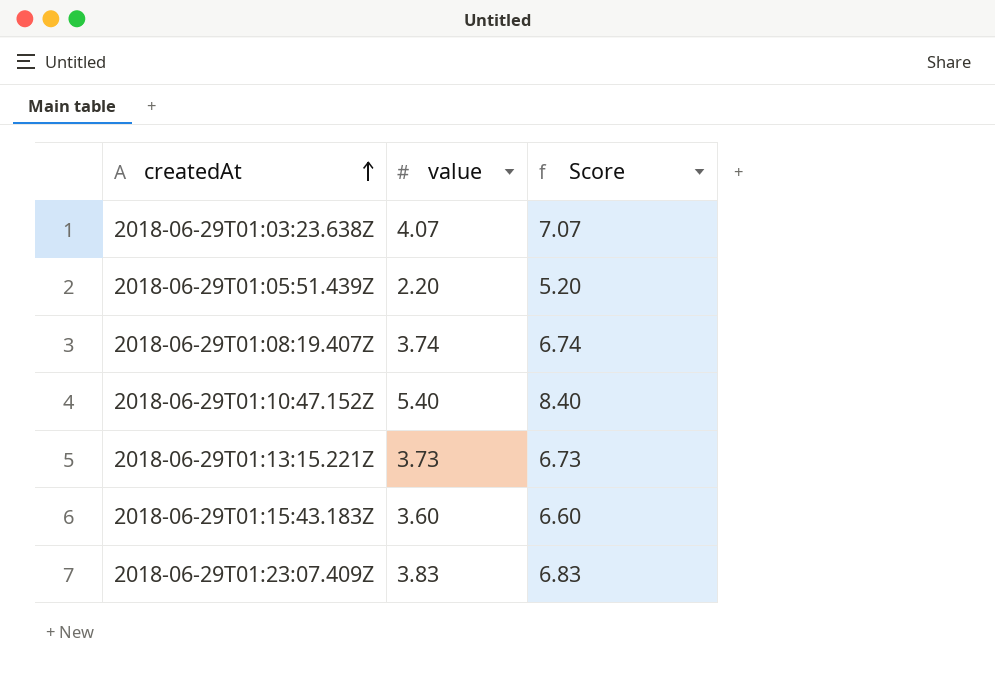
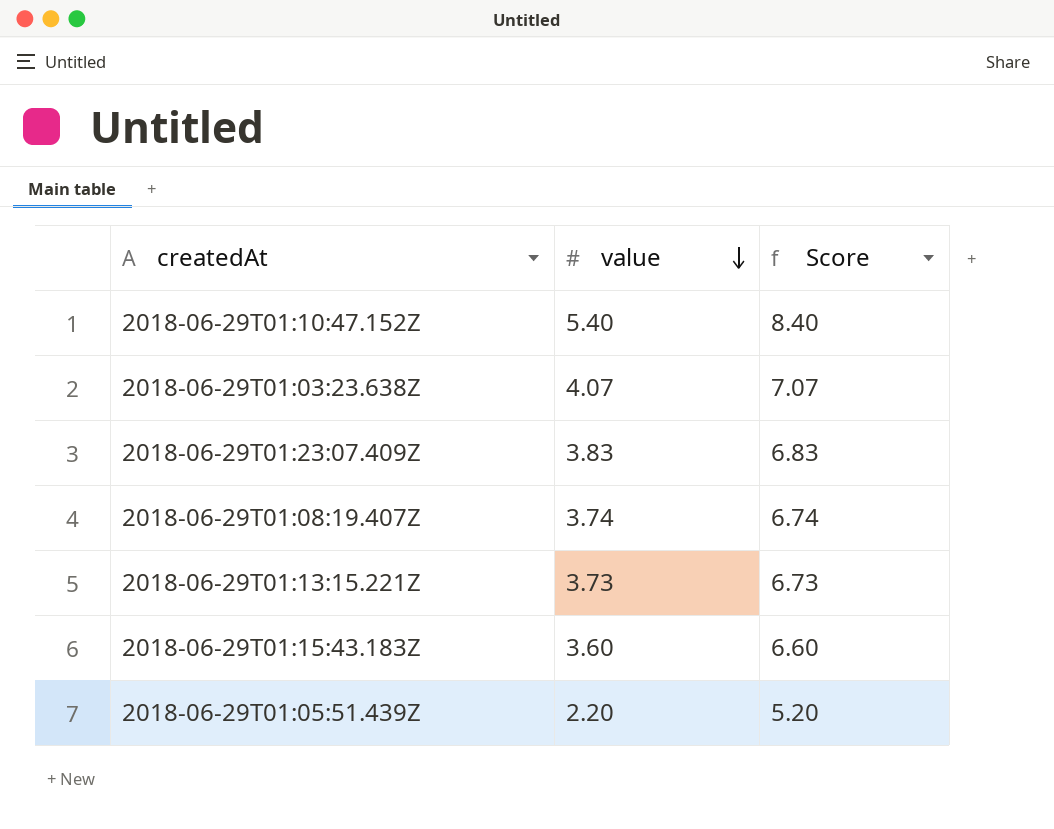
row order: createdAt ascending -> value descending

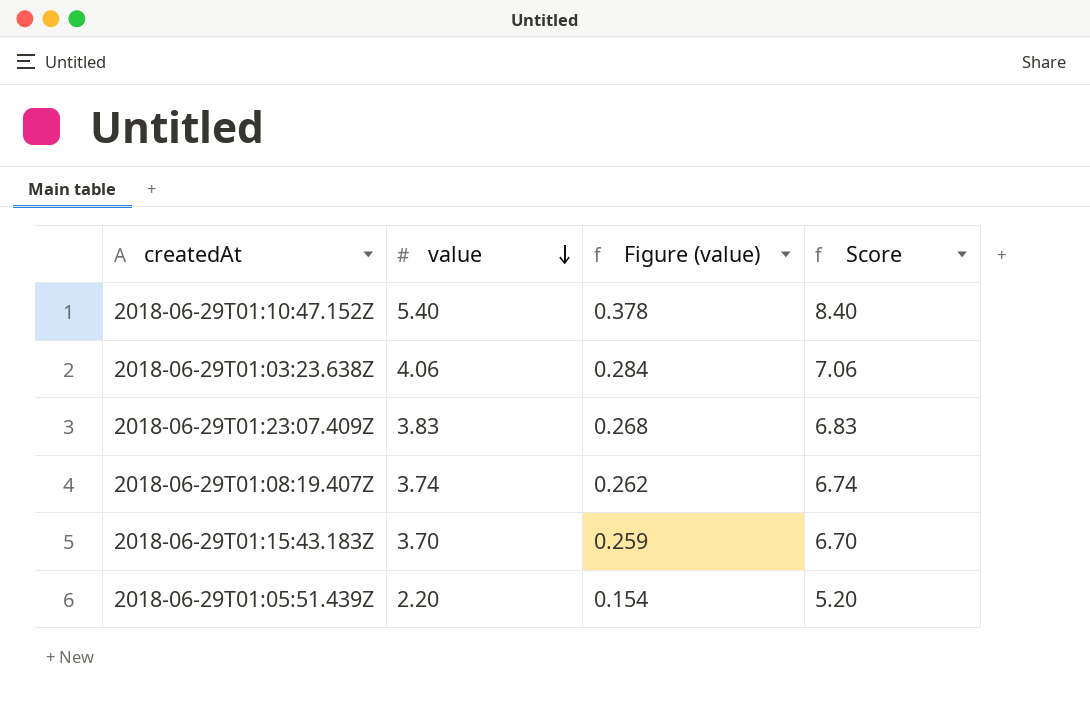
column Figure (value) | formula: none -> [value] * 0.07
row 2018-06-29T01:13:15.221Z: 3.73 | 6.73 -> none
2018-06-29T01:03:23.638Z | value: 4.07 -> 4.06
2018-06-29T01:03:23.638Z | Score: 7.07 -> 7.06
2018-06-29T01:15:43.183Z | value: 3.60 -> 3.70
2018-06-29T01:15:43.183Z | Score: 6.60 -> 6.70

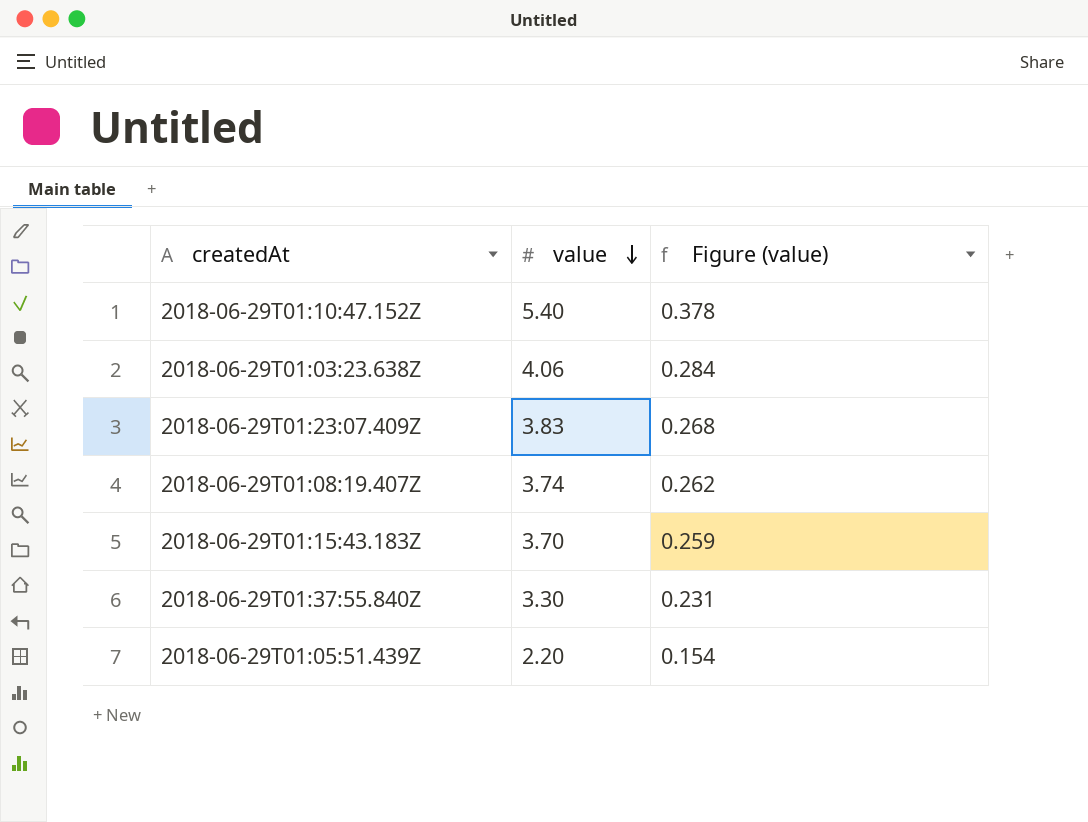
column Score | formula: [value] + 3 -> none
row 2018-06-29T01:37:55.840Z: none -> 3.30 | 0.231

